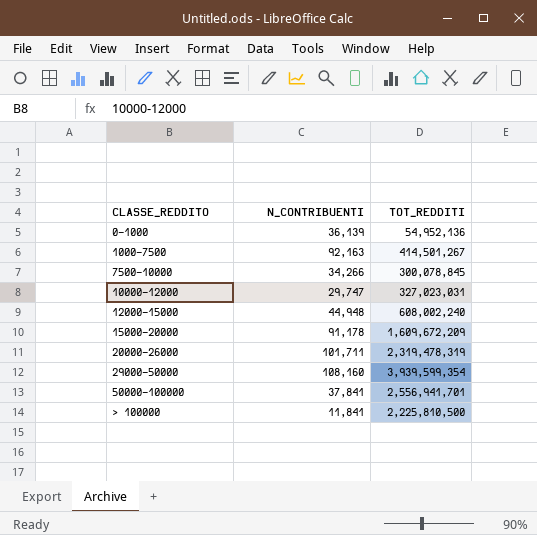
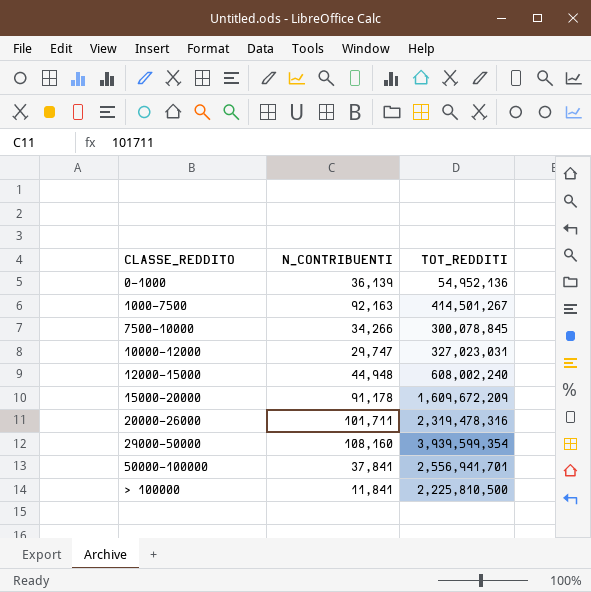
20000-26000 | TOT_REDDITI: 2,319,478,319 -> 2,319,478,316

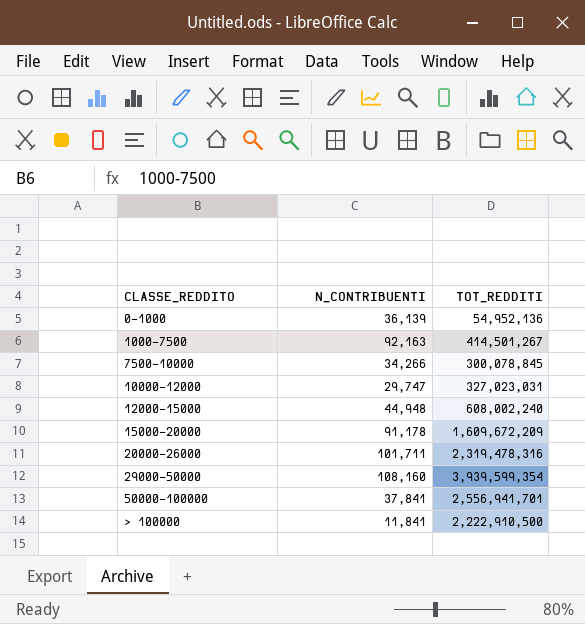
> 100000 | TOT_REDDITI: 2,225,810,500 -> 2,222,910,500

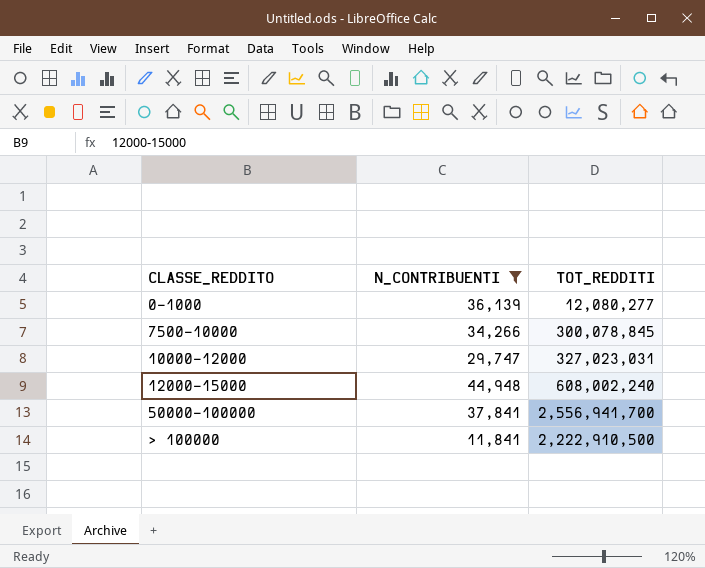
filter: none -> N_CONTRIBUENTI <= 44,948
0-1000 | TOT_REDDITI: 54,952,136 -> 12,080,277
50000-100000 | TOT_REDDITI: 2,556,941,701 -> 2,556,941,700

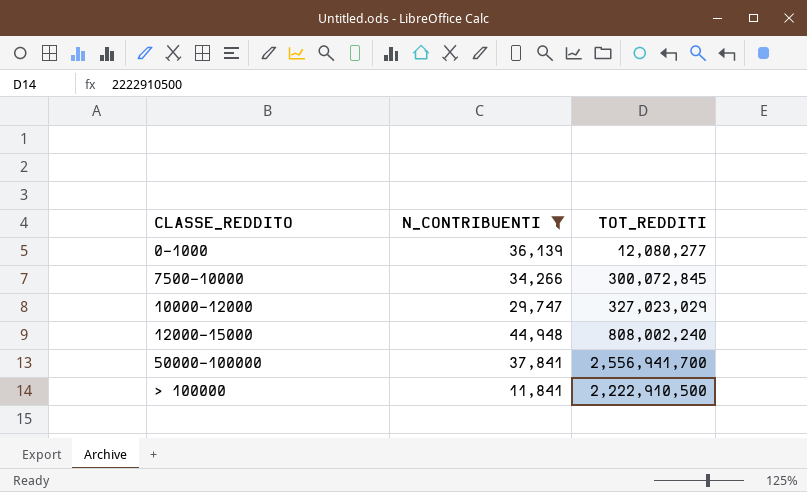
7500-10000 | TOT_REDDITI: 300,078,845 -> 300,072,845
10000-12000 | TOT_REDDITI: 327,023,031 -> 327,023,029
12000-15000 | TOT_REDDITI: 608,002,240 -> 808,002,240

